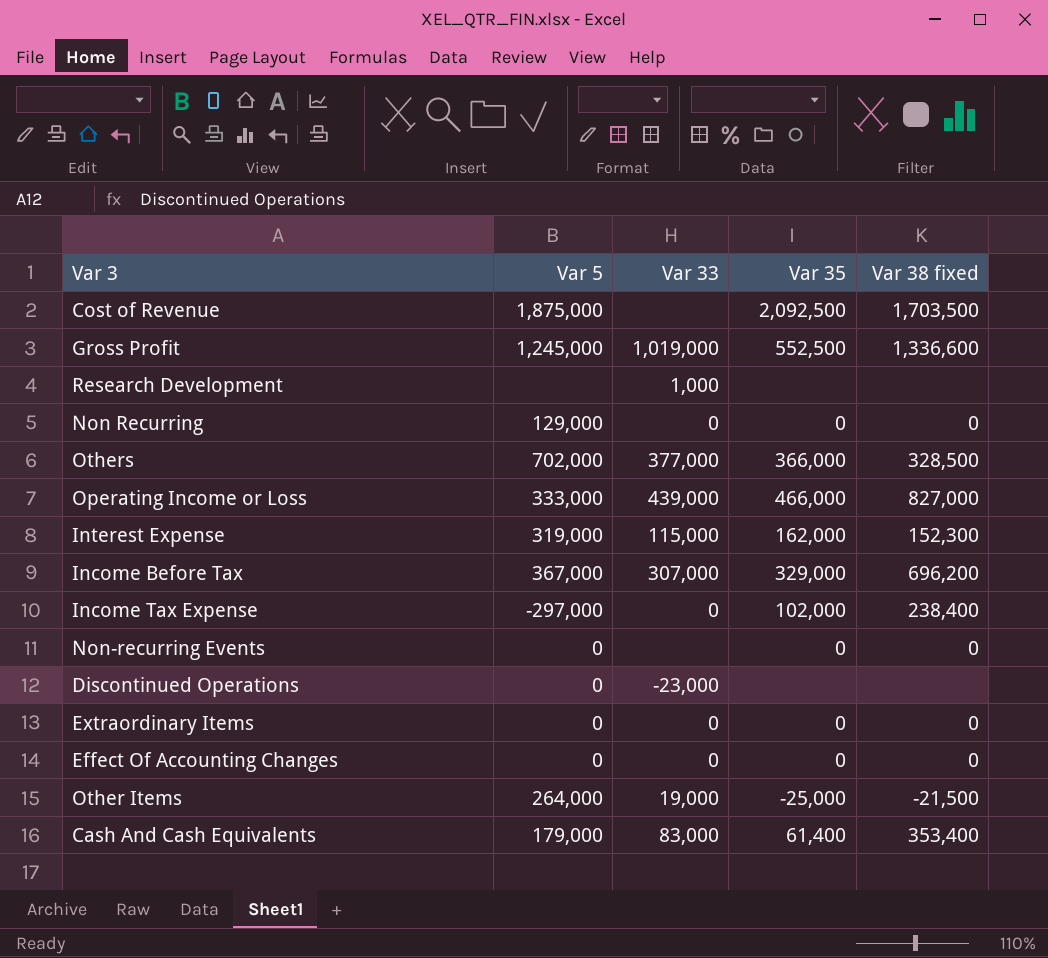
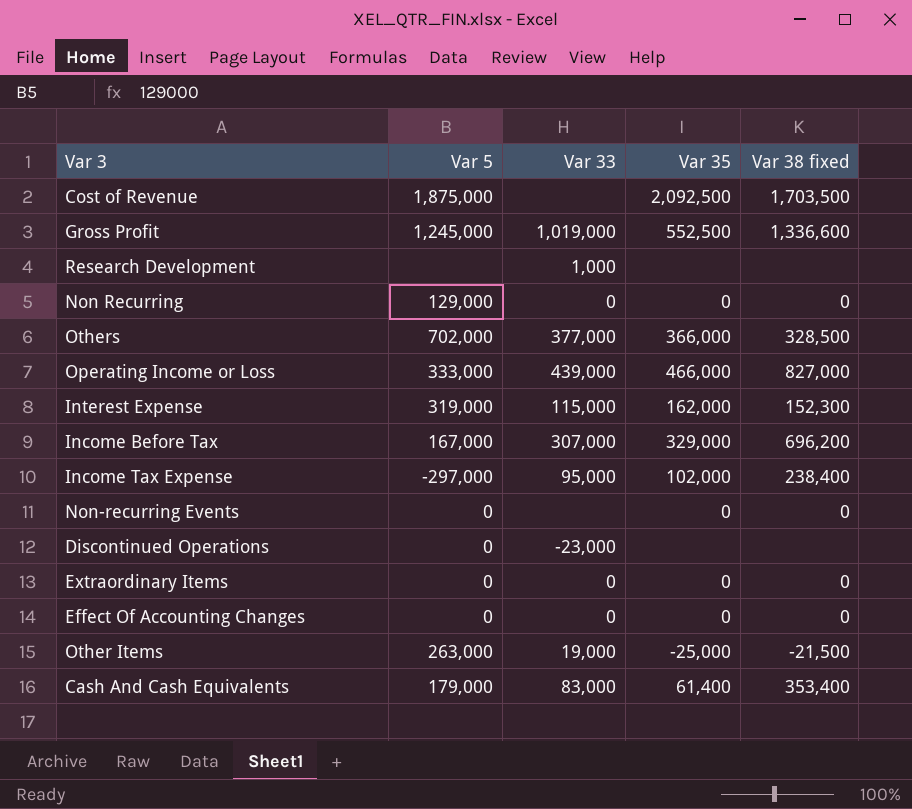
Income Before Tax | Var 5: 367,000 -> 167,000
Income Tax Expense | Var 33: 0 -> 95,000
Other Items | Var 5: 264,000 -> 263,000

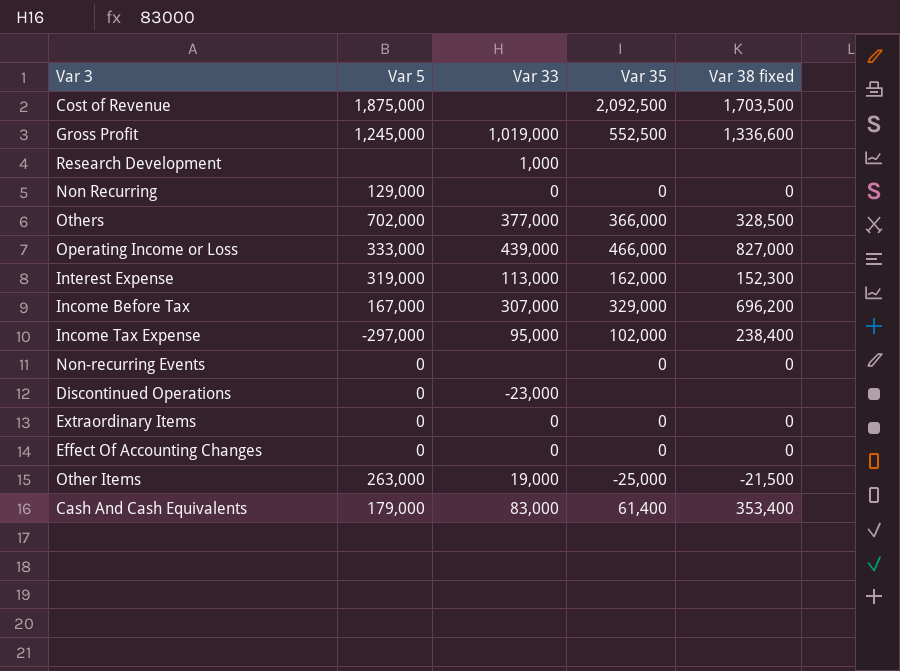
Interest Expense | Var 33: 115,000 -> 113,000

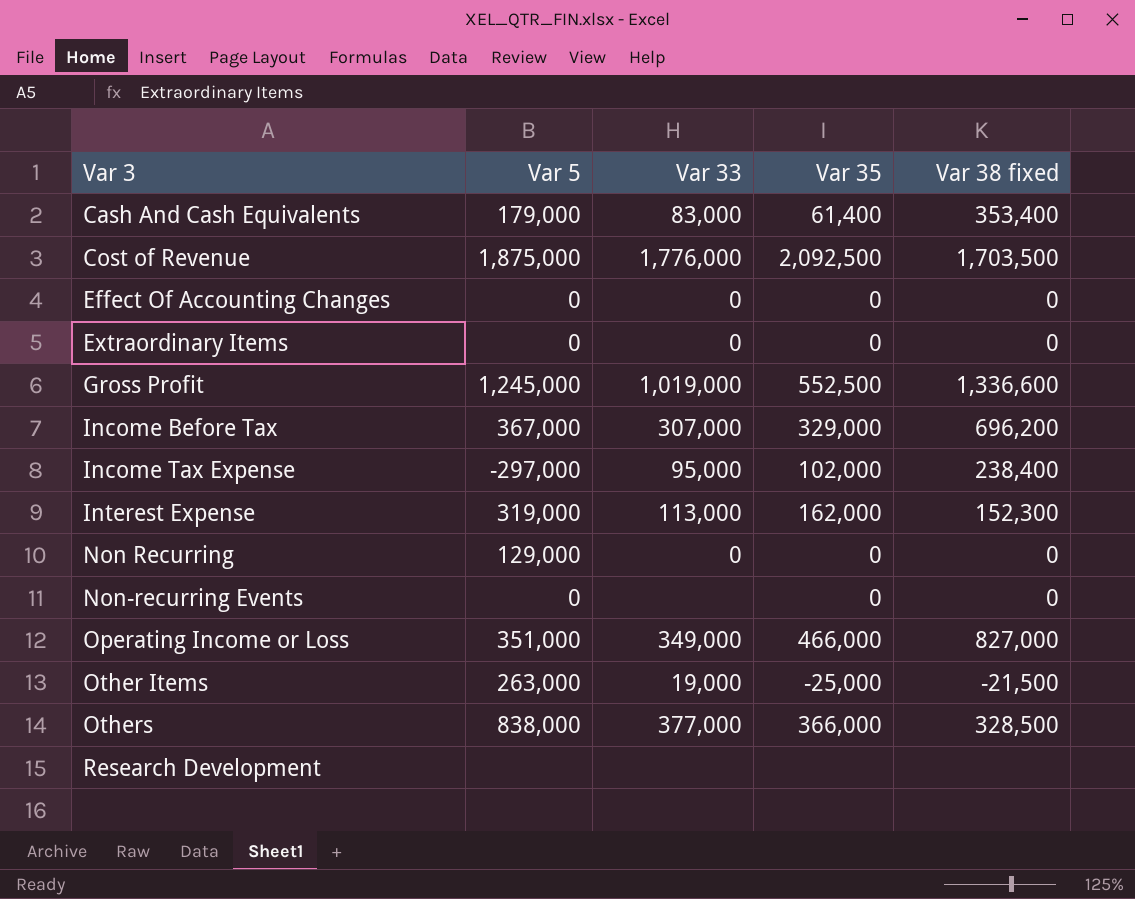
row order: none -> Var 3 ascending
row Discontinued Operations: 0 | -23,000 | none | none -> none
Cost of Revenue | Var 33: none -> 1,776,000
Income Before Tax | Var 5: 167,000 -> 367,000
Operating Income or Loss | Var 5: 333,000 -> 351,000
Operating Income or Loss | Var 33: 439,000 -> 349,000
Others | Var 5: 702,000 -> 838,000
Research Development | Var 33: 1,000 -> none

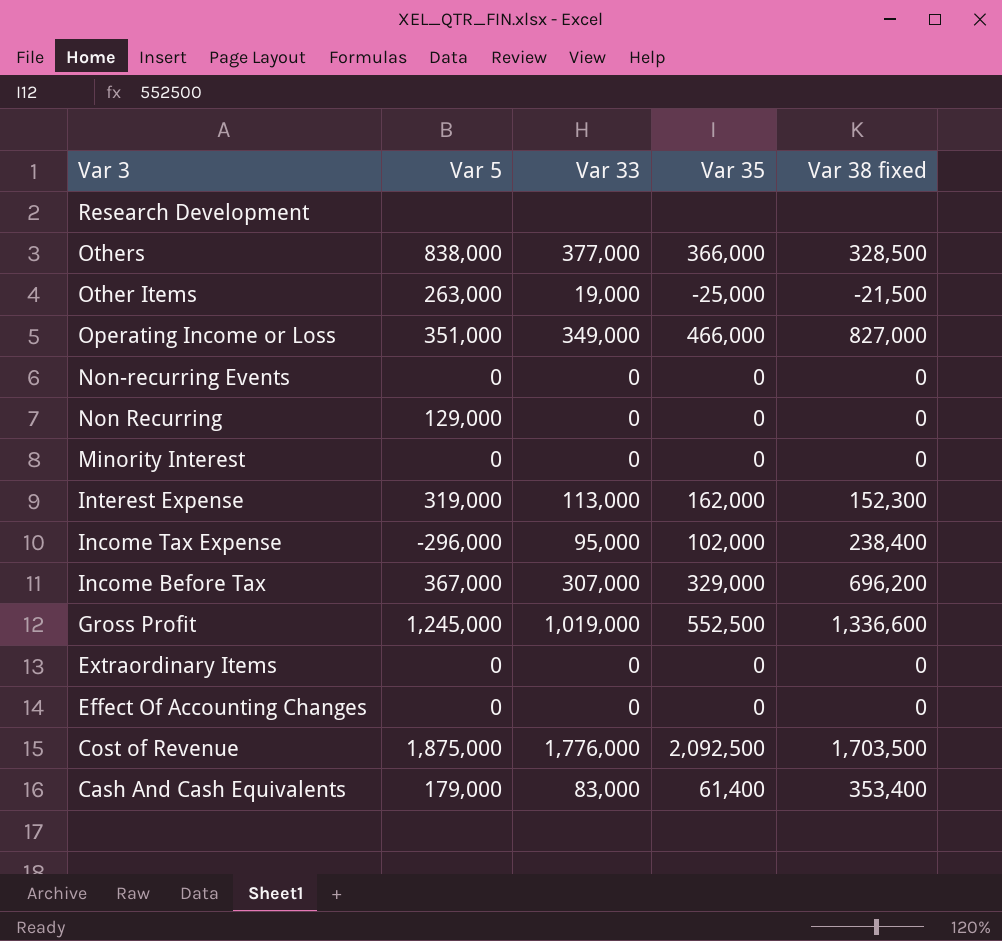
row order: Var 3 ascending -> Var 3 descending
Non-recurring Events | Var 33: none -> 0
row Minority Interest: none -> 0 | 0 | 0 | 0
Income Tax Expense | Var 5: -297,000 -> -296,000

